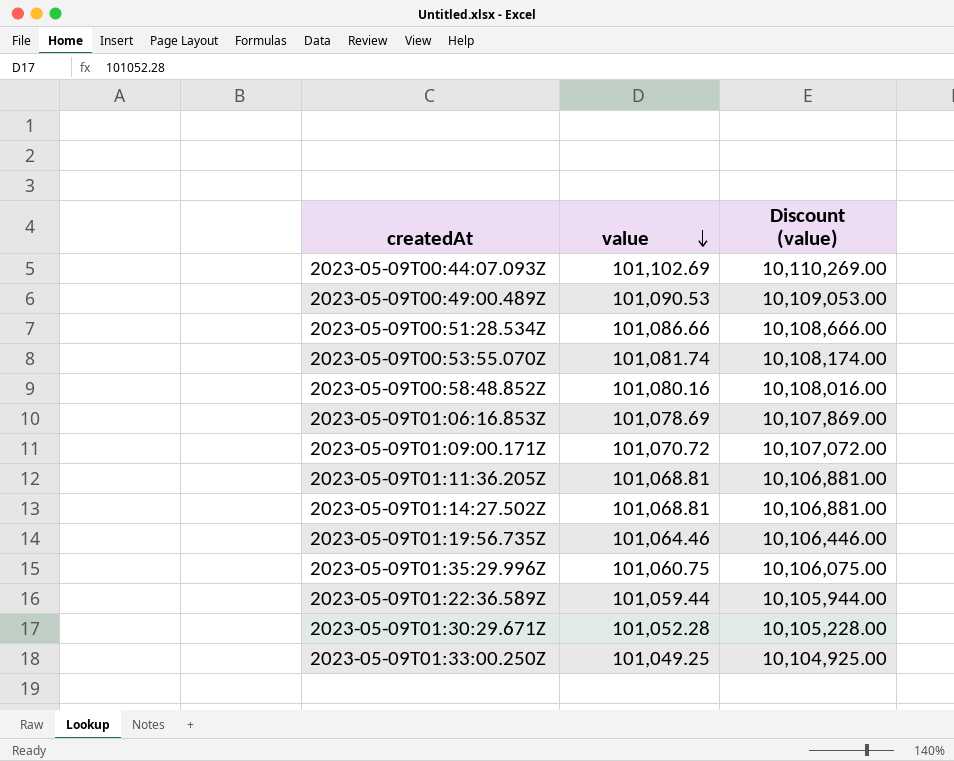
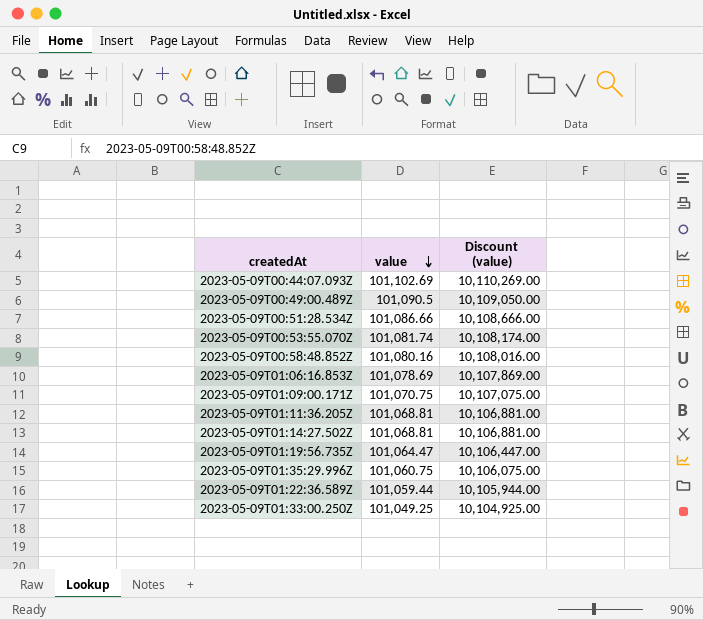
row 2023-05-09T01:30:29.671Z: 101,052.28 | 10,105,228.00 -> none
2023-05-09T00:49:00.489Z | value: 101,090.53 -> 101,090.5
2023-05-09T00:49:00.489Z | Discount (value): 10,109,053.00 -> 10,109,050.00
2023-05-09T01:09:00.171Z | value: 101,070.72 -> 101,070.75
2023-05-09T01:09:00.171Z | Discount (value): 10,107,072.00 -> 10,107,075.00
2023-05-09T01:19:56.735Z | value: 101,064.46 -> 101,064.47
2023-05-09T01:19:56.735Z | Discount (value): 10,106,446.00 -> 10,106,447.00

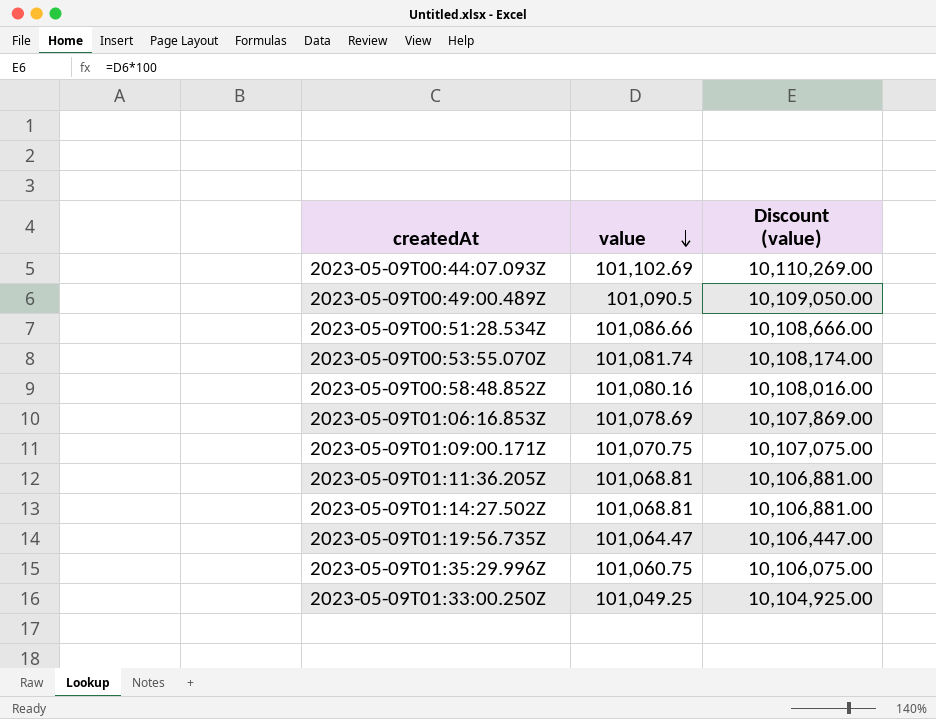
row 2023-05-09T01:22:36.589Z: 101,059.44 | 10,105,944.00 -> none

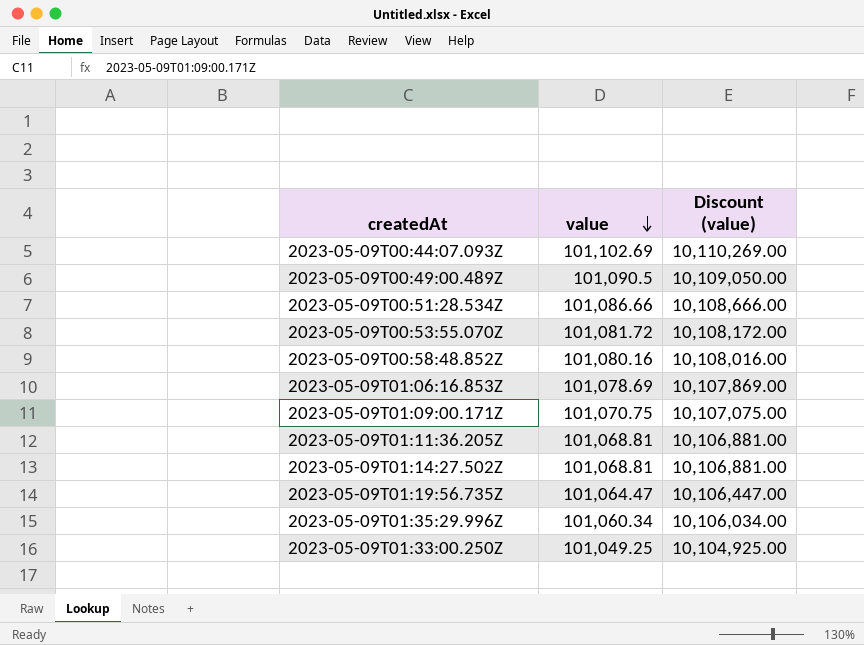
2023-05-09T00:53:55.070Z | value: 101,081.74 -> 101,081.72
2023-05-09T00:53:55.070Z | Discount (value): 10,108,174.00 -> 10,108,172.00
2023-05-09T01:35:29.996Z | value: 101,060.75 -> 101,060.34
2023-05-09T01:35:29.996Z | Discount (value): 10,106,075.00 -> 10,106,034.00

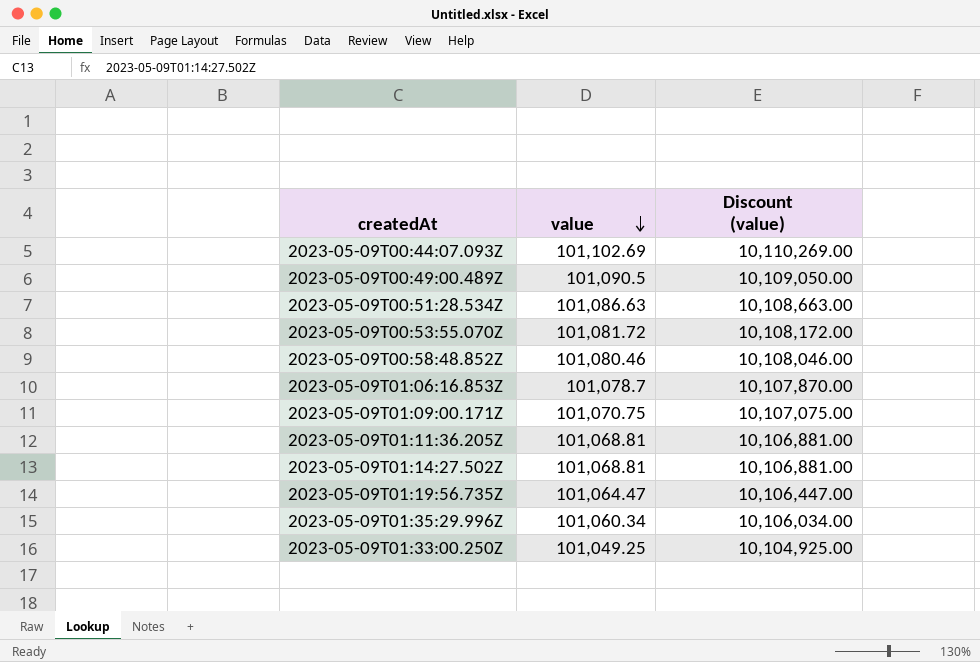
2023-05-09T00:51:28.534Z | value: 101,086.66 -> 101,086.63
2023-05-09T00:51:28.534Z | Discount (value): 10,108,666.00 -> 10,108,663.00
2023-05-09T00:58:48.852Z | value: 101,080.16 -> 101,080.46
2023-05-09T00:58:48.852Z | Discount (value): 10,108,016.00 -> 10,108,046.00
2023-05-09T01:06:16.853Z | value: 101,078.69 -> 101,078.7
2023-05-09T01:06:16.853Z | Discount (value): 10,107,869.00 -> 10,107,870.00

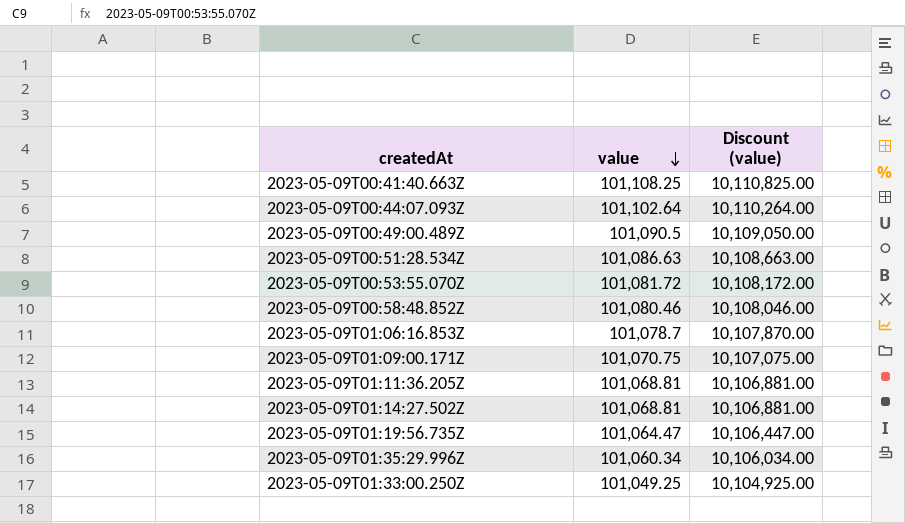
row 2023-05-09T00:41:40.663Z: none -> 101,108.25 | 10,110,825.00
2023-05-09T00:44:07.093Z | value: 101,102.69 -> 101,102.64
2023-05-09T00:44:07.093Z | Discount (value): 10,110,269.00 -> 10,110,264.00

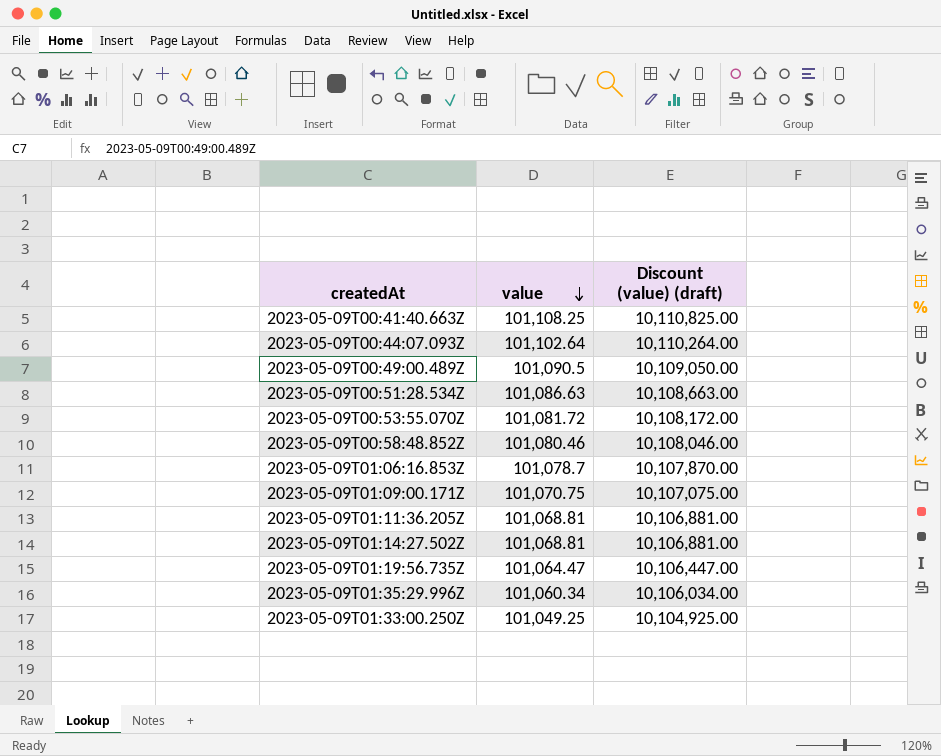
column name: Discount (value) -> Discount (value) (draft)

